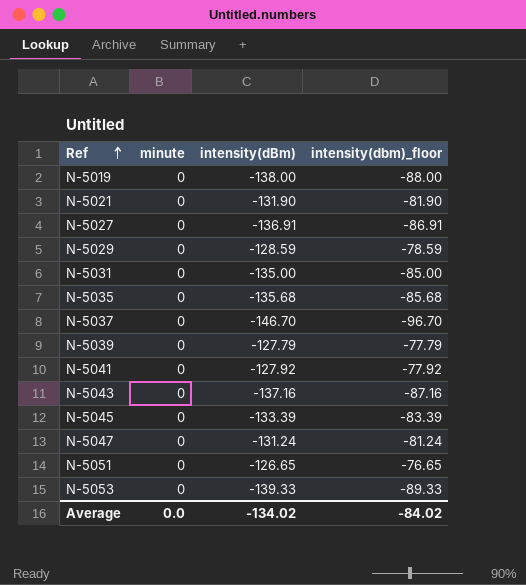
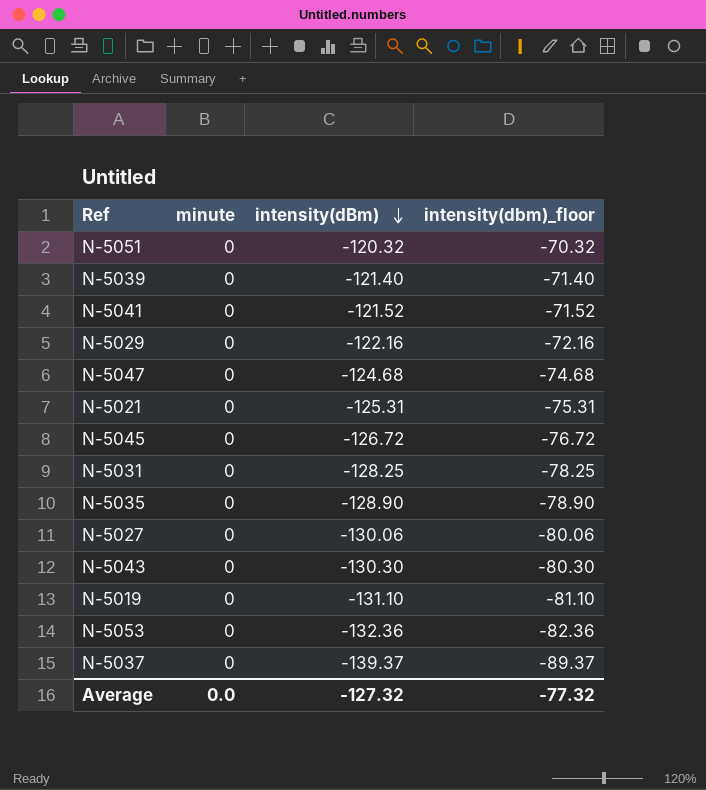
row order: Ref ascending -> intensity(dBm) descending
N-5051 | intensity(dBm): -126.65 -> -120.32
N-5051 | intensity(dbm)_floor: -76.65 -> -70.32
N-5039 | intensity(dBm): -127.79 -> -121.40
N-5039 | intensity(dbm)_floor: -77.79 -> -71.40
N-5041 | intensity(dBm): -127.92 -> -121.52
N-5041 | intensity(dbm)_floor: -77.92 -> -71.52
N-5029 | intensity(dBm): -128.59 -> -122.16
N-5029 | intensity(dbm)_floor: -78.59 -> -72.16
N-5047 | intensity(dBm): -131.24 -> -124.68
N-5047 | intensity(dbm)_floor: -81.24 -> -74.68
N-5021 | intensity(dBm): -131.90 -> -125.31
N-5021 | intensity(dbm)_floor: -81.90 -> -75.31
N-5045 | intensity(dBm): -133.39 -> -126.72
N-5045 | intensity(dbm)_floor: -83.39 -> -76.72
N-5031 | intensity(dBm): -135.00 -> -128.25
N-5031 | intensity(dbm)_floor: -85.00 -> -78.25
N-5035 | intensity(dBm): -135.68 -> -128.90
N-5035 | intensity(dbm)_floor: -85.68 -> -78.90
N-5027 | intensity(dBm): -136.91 -> -130.06
N-5027 | intensity(dbm)_floor: -86.91 -> -80.06
N-5043 | intensity(dBm): -137.16 -> -130.30
N-5043 | intensity(dbm)_floor: -87.16 -> -80.30
N-5019 | intensity(dBm): -138.00 -> -131.10
N-5019 | intensity(dbm)_floor: -88.00 -> -81.10
N-5053 | intensity(dBm): -139.33 -> -132.36
N-5053 | intensity(dbm)_floor: -89.33 -> -82.36
N-5037 | intensity(dBm): -146.70 -> -139.37
N-5037 | intensity(dbm)_floor: -96.70 -> -89.37
Average | intensity(dBm): -134.02 -> -127.32
Average | intensity(dbm)_floor: -84.02 -> -77.32

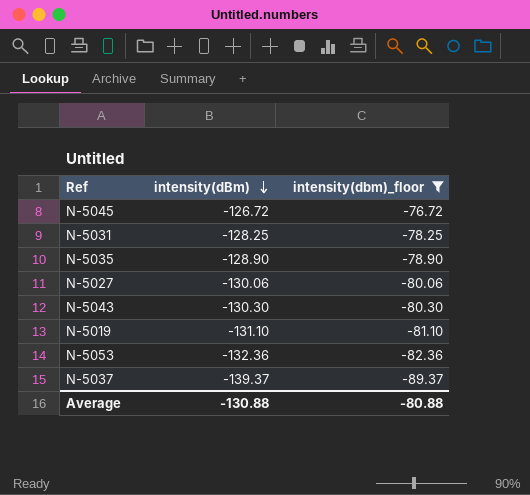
filter: none -> intensity(dbm)_floor <= -76.72
column minute | position: 2 -> none
Average | intensity(dBm): -127.32 -> -130.88
Average | intensity(dbm)_floor: -77.32 -> -80.88

